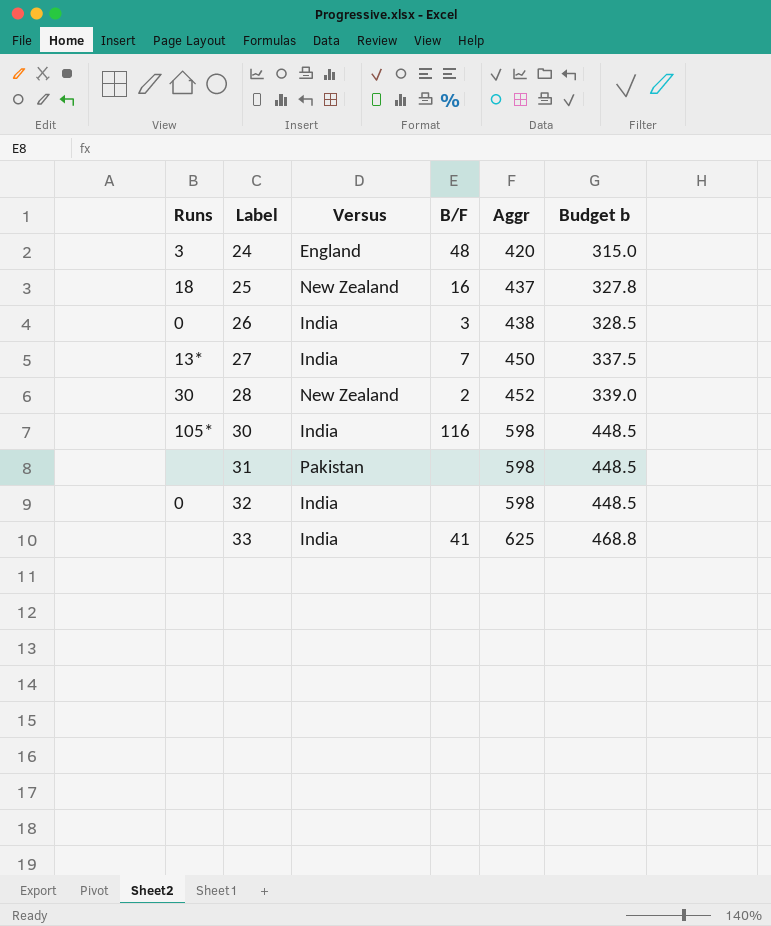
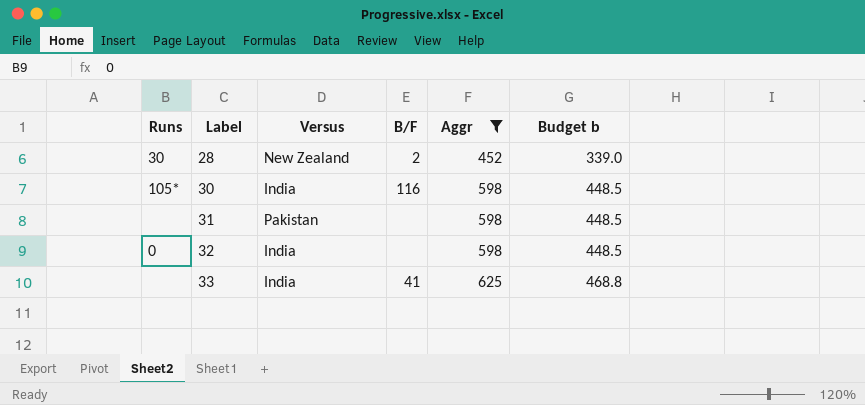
filter: none -> Aggr >= 452

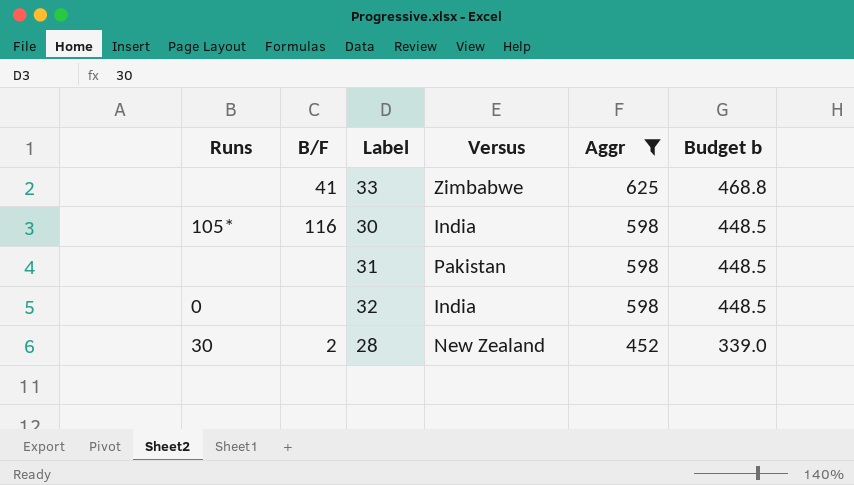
row order: Label ascending -> Aggr descending
column B/F | position: 4 -> 2
33 | Versus: India -> Zimbabwe

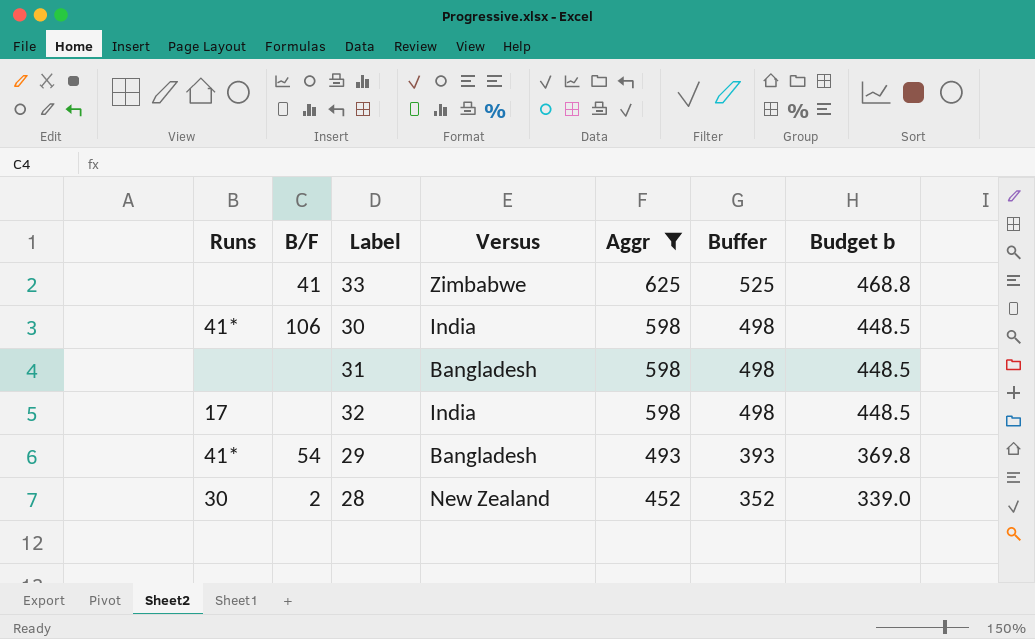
column Buffer | formula: none -> [Aggr] - 100
30 | Runs: 105* -> 41*
30 | B/F: 116 -> 106
31 | Versus: Pakistan -> Bangladesh
32 | Runs: 0 -> 17
row 29: none -> 41* | 54 | Bangladesh | 493 | 393 | 369.8

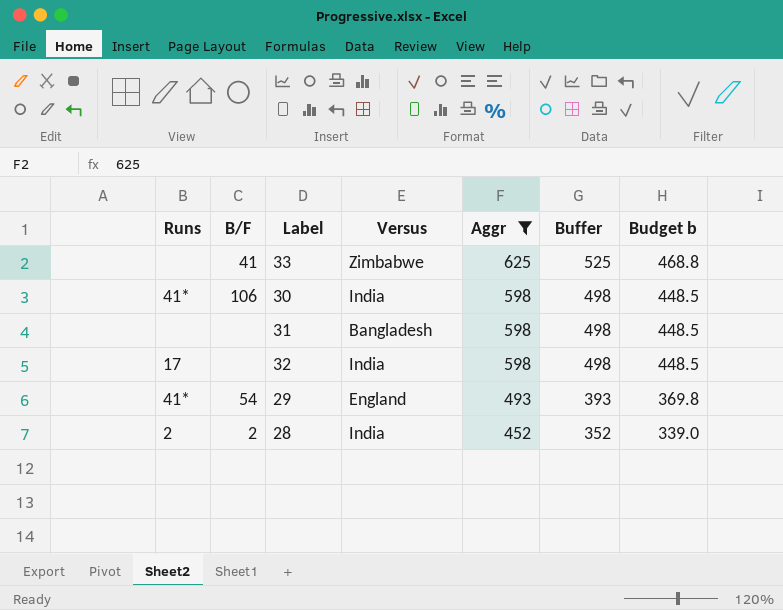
29 | Versus: Bangladesh -> England
28 | Runs: 30 -> 2
28 | Versus: New Zealand -> India

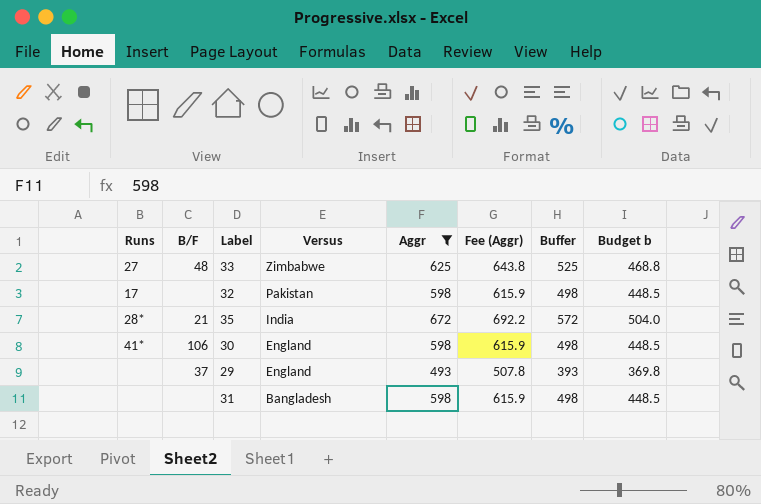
row order: Aggr descending -> Versus descending
column Fee (Aggr) | formula: none -> [Aggr] * 1.03
row 28: 2 | 2 | India | 452 | 352 | 339.0 -> none
33 | Runs: none -> 27
33 | B/F: 41 -> 48
32 | Versus: India -> Pakistan
row 35: none -> 28* | 21 | India | 672 | 692.2 | 572 | 504.0
30 | Versus: India -> England
29 | Runs: 41* -> none
29 | B/F: 54 -> 37

